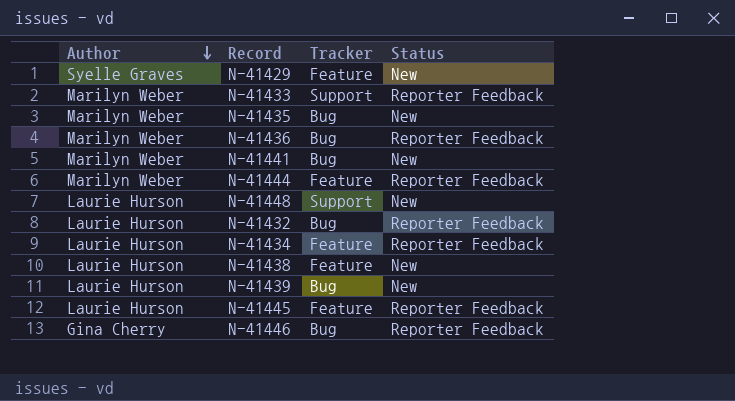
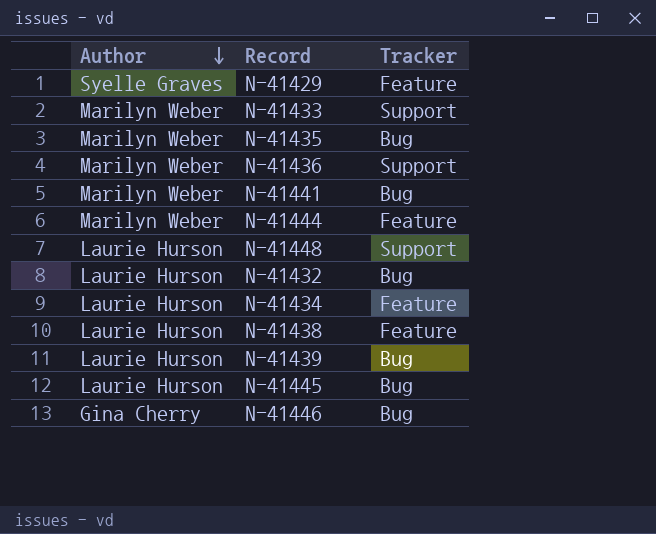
column Status | position: 4 -> none
N-41436 | Tracker: Bug -> Support
N-41445 | Tracker: Feature -> Bug

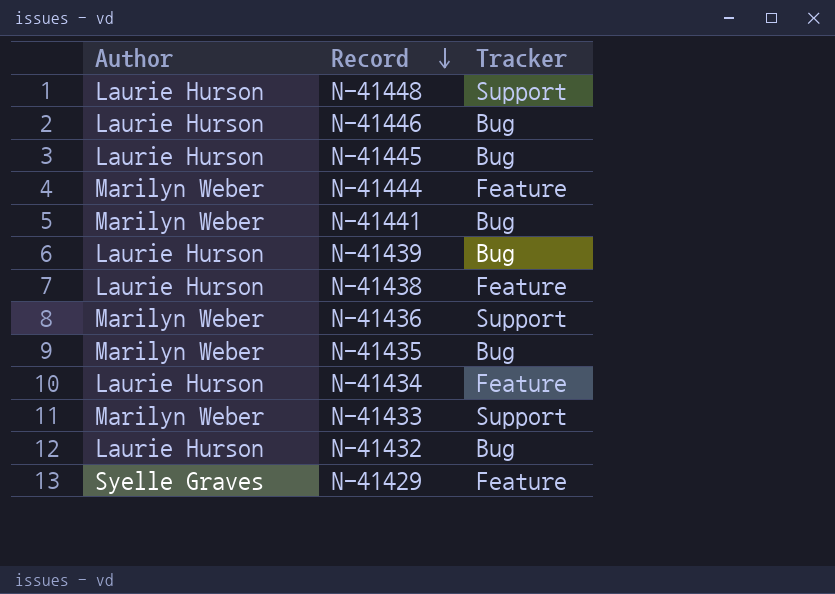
row order: Author descending -> Record descending
N-41446 | Author: Gina Cherry -> Laurie Hurson

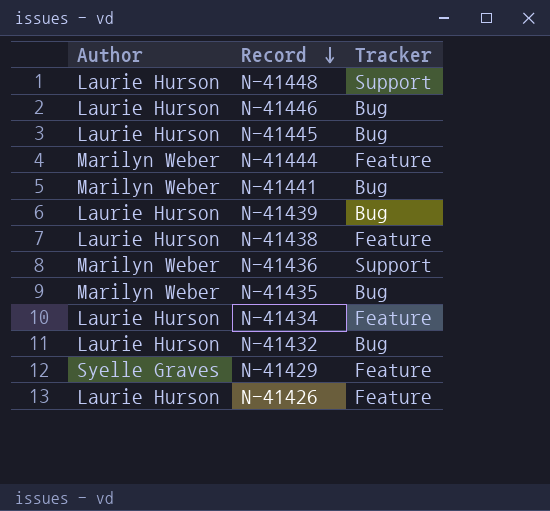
row N-41433: Marilyn Weber | Support -> none
row N-41426: none -> Laurie Hurson | Feature

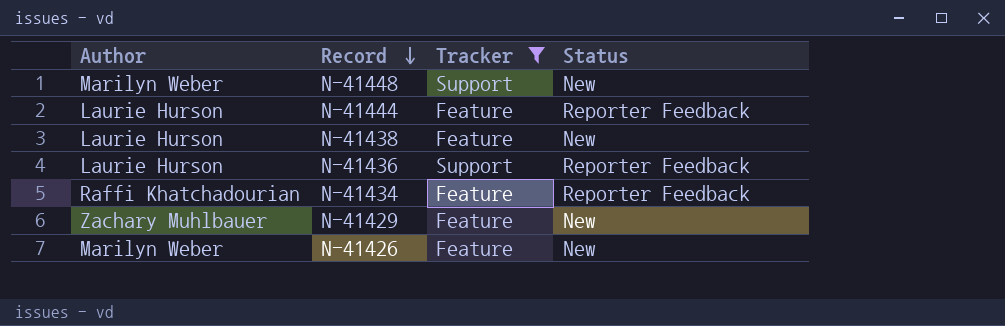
filter: none -> Tracker != Bug
column Status | position: none -> 4
N-41448 | Author: Laurie Hurson -> Marilyn Weber
N-41444 | Author: Marilyn Weber -> Laurie Hurson
N-41436 | Author: Marilyn Weber -> Laurie Hurson
N-41434 | Author: Laurie Hurson -> Raffi Khatchadourian
N-41429 | Author: Syelle Graves -> Zachary Muhlbauer
N-41426 | Author: Laurie Hurson -> Marilyn Weber

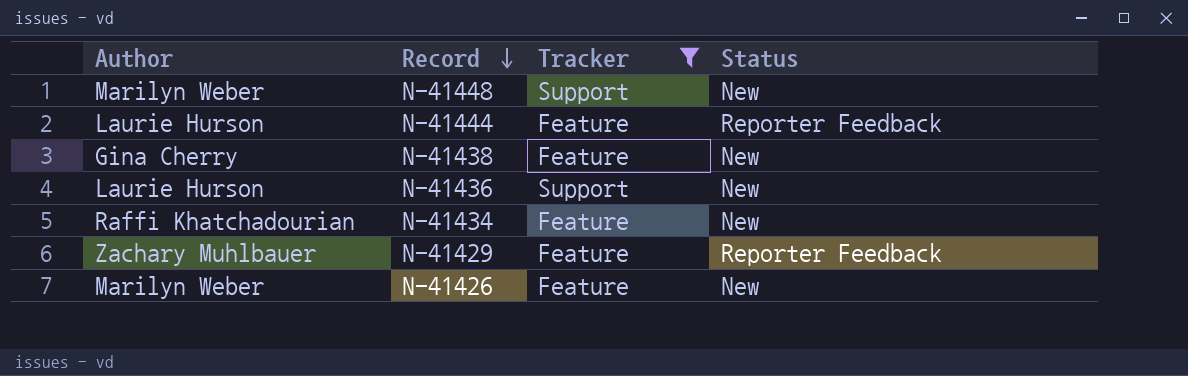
N-41438 | Author: Laurie Hurson -> Gina Cherry
N-41436 | Status: Reporter Feedback -> New
N-41434 | Status: Reporter Feedback -> New
N-41429 | Status: New -> Reporter Feedback

